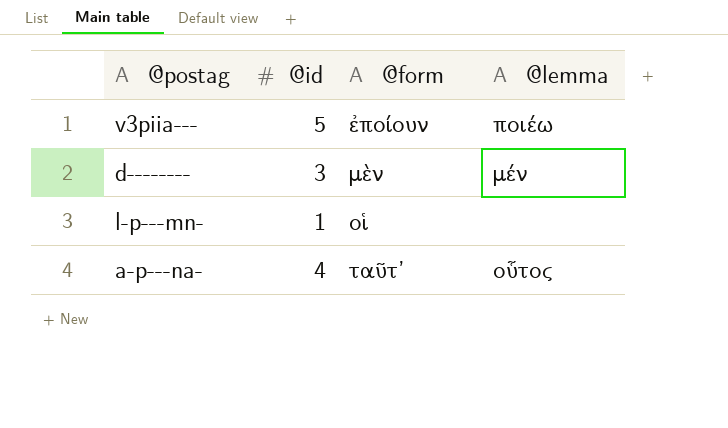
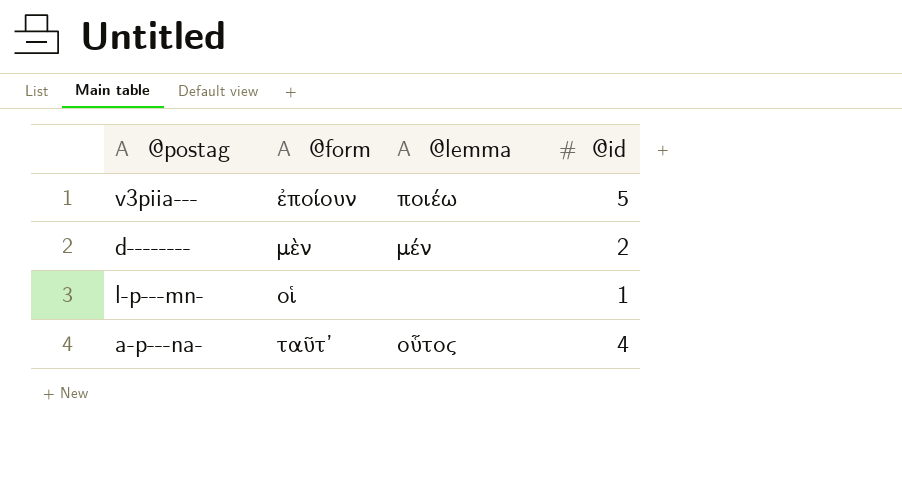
column @id | position: 2 -> 4
d-------- | @id: 3 -> 2

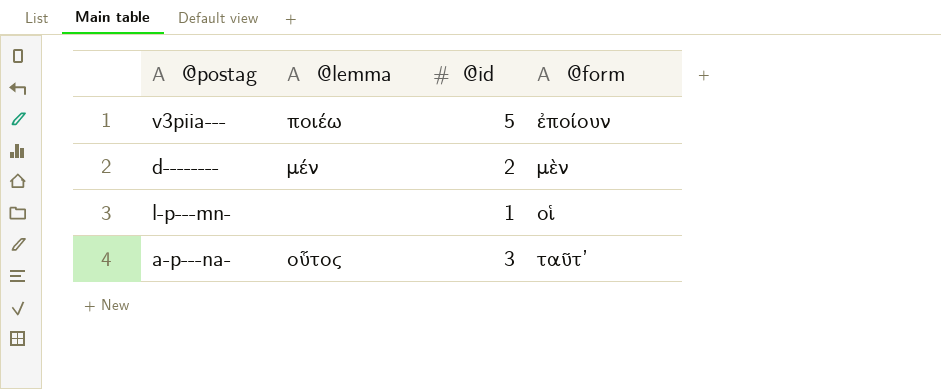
column @form | position: 2 -> 4
a-p---na- | @id: 4 -> 3

